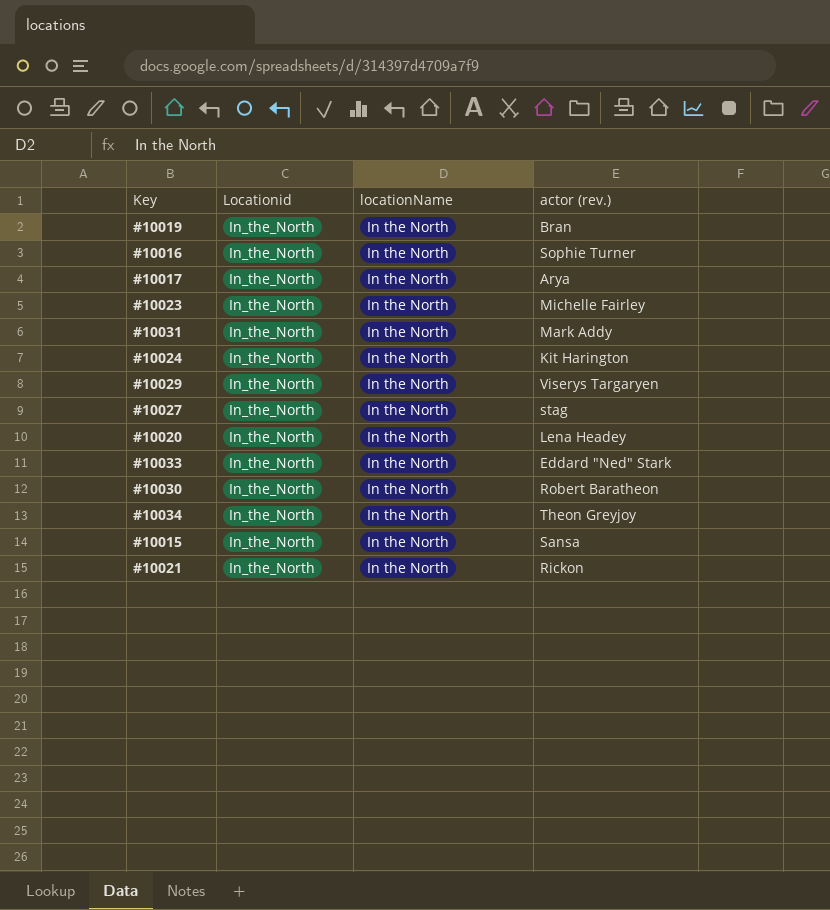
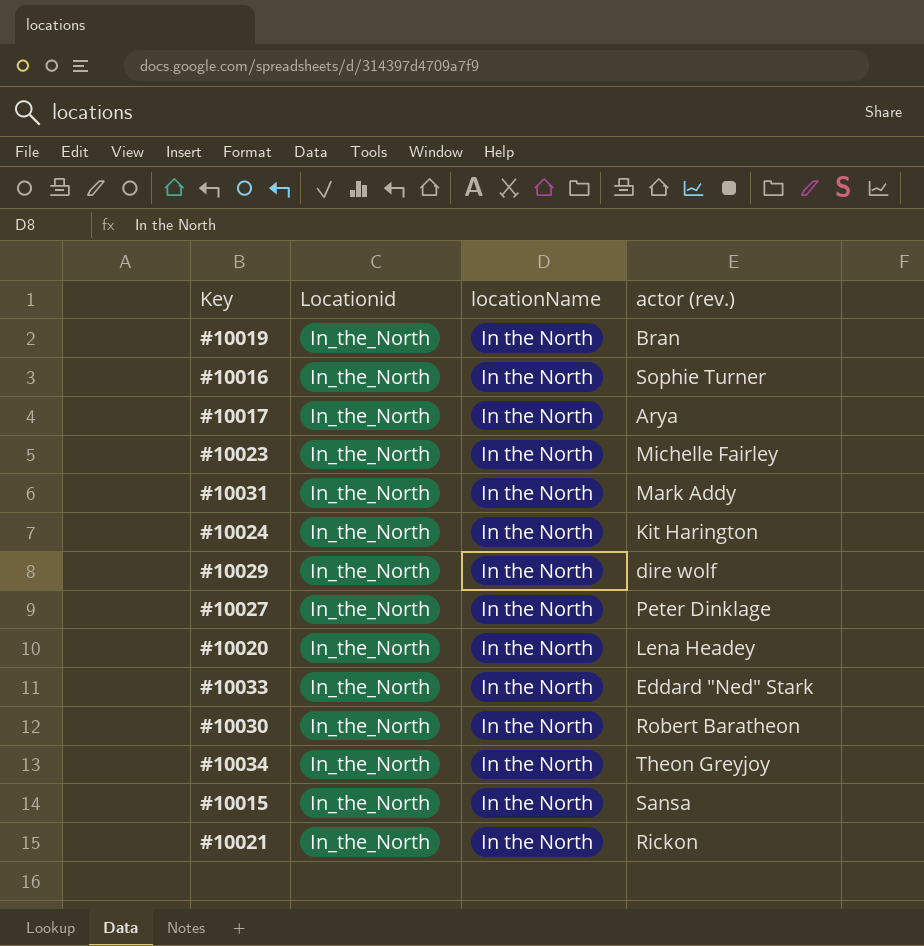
#10029 | actor (rev.): Viserys Targaryen -> dire wolf
#10027 | actor (rev.): stag -> Peter Dinklage

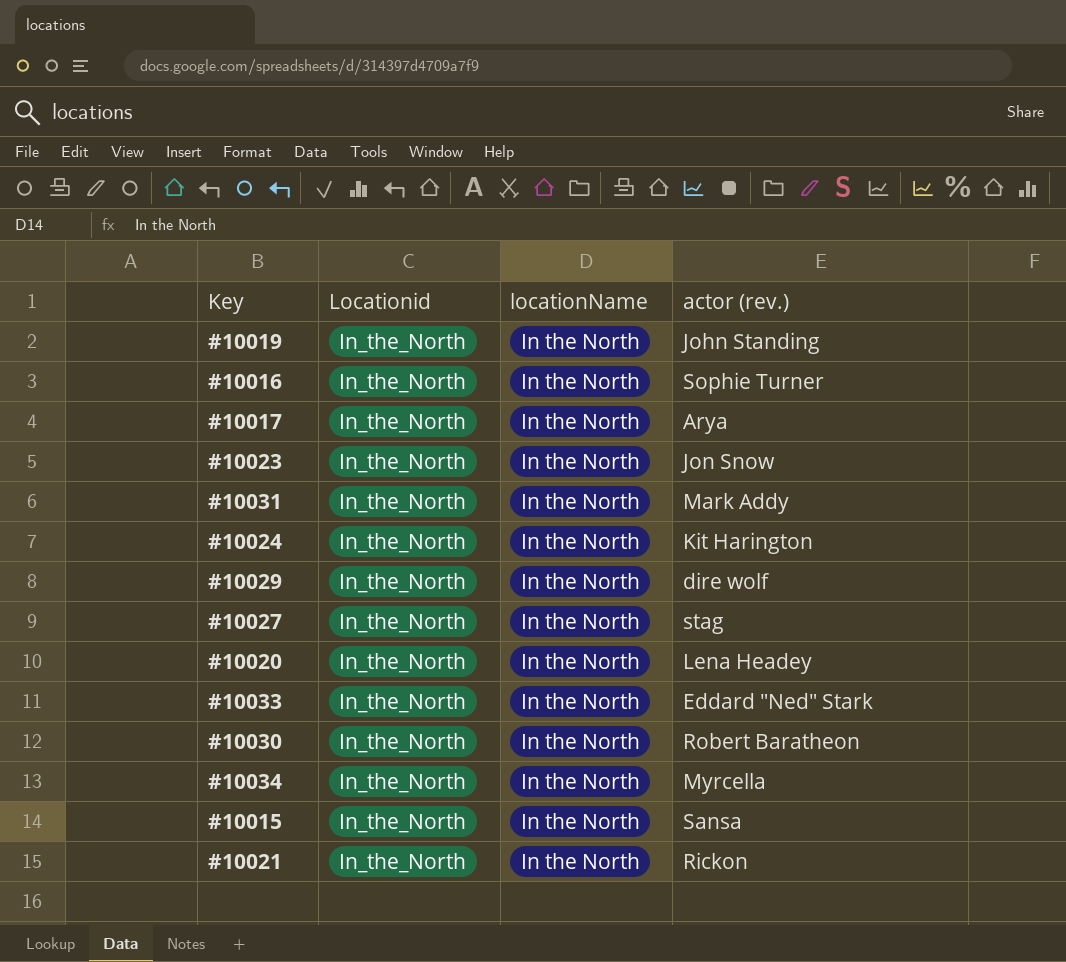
#10019 | actor (rev.): Bran -> John Standing
#10023 | actor (rev.): Michelle Fairley -> Jon Snow
#10027 | actor (rev.): Peter Dinklage -> stag
#10034 | actor (rev.): Theon Greyjoy -> Myrcella

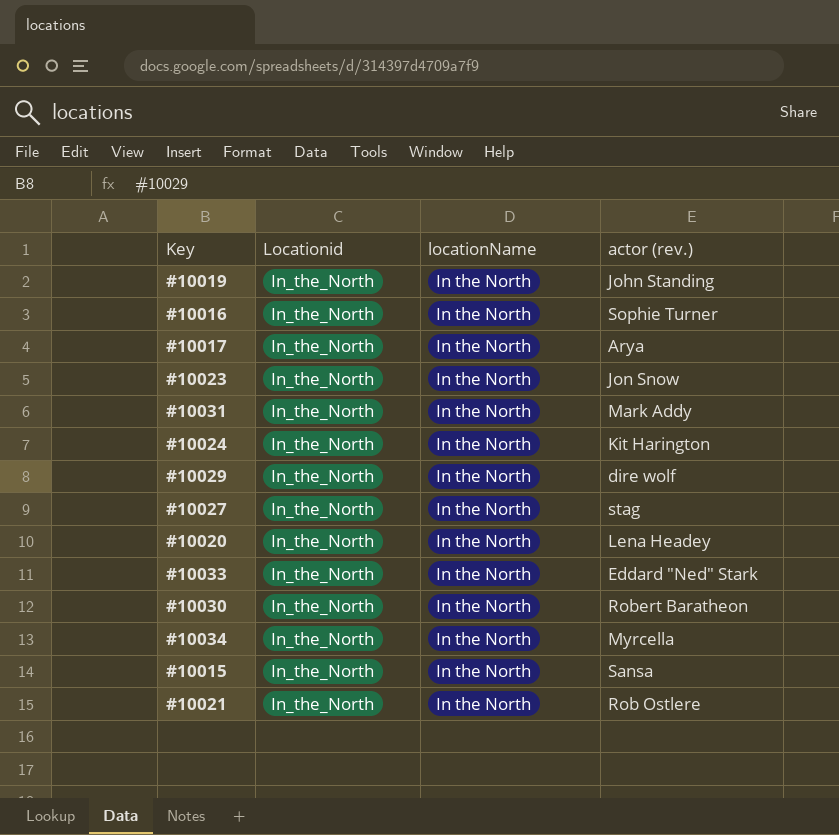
#10021 | actor (rev.): Rickon -> Rob Ostlere

